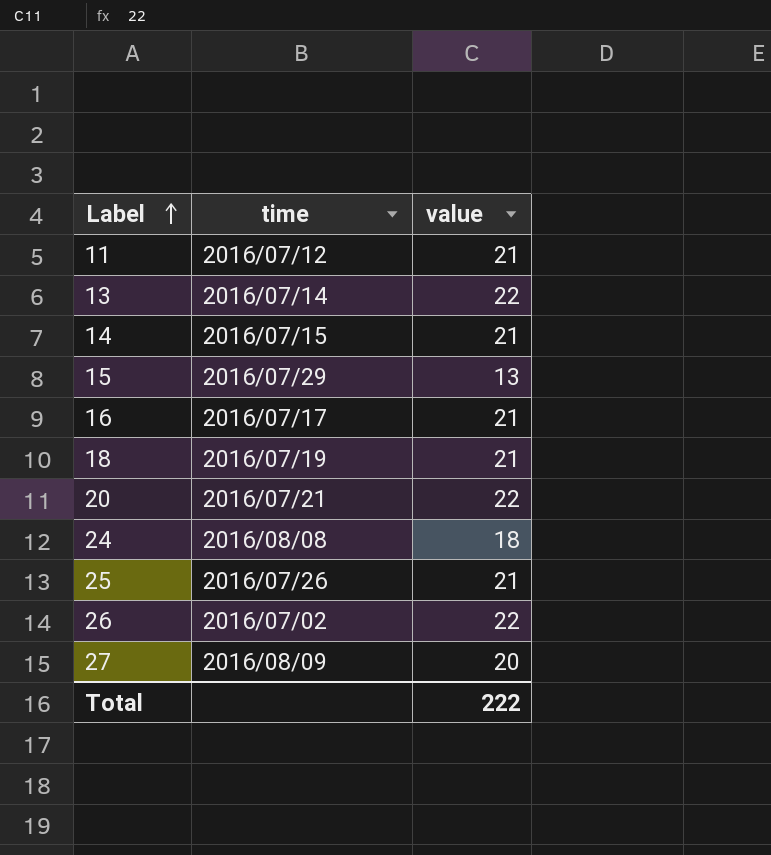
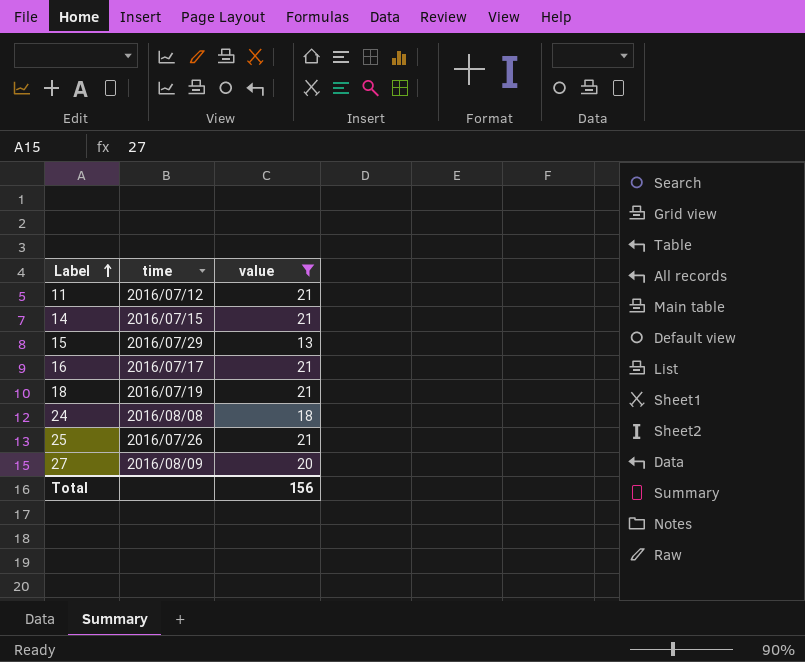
filter: none -> value != 22
Total | value: 222 -> 156

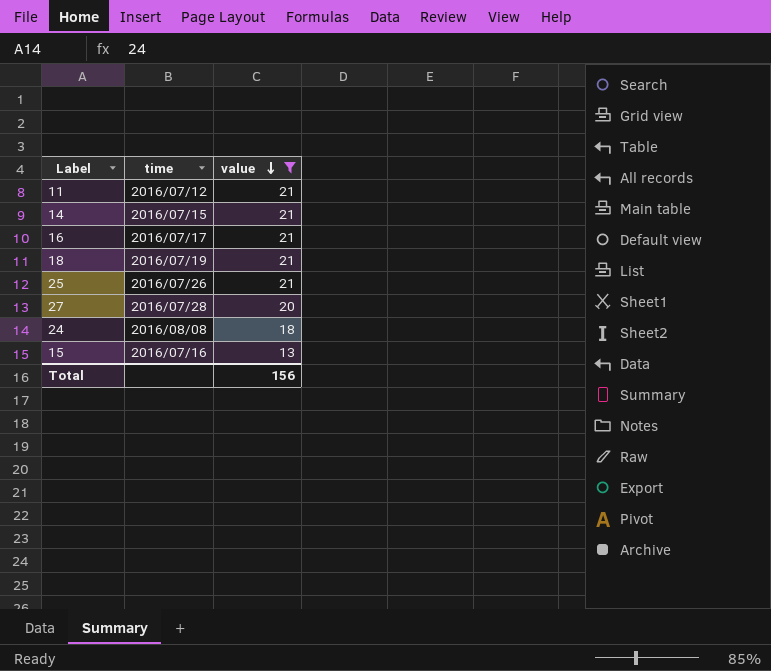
row order: Label ascending -> value descending
27 | time: 2016/08/09 -> 2016/07/28
15 | time: 2016/07/29 -> 2016/07/16

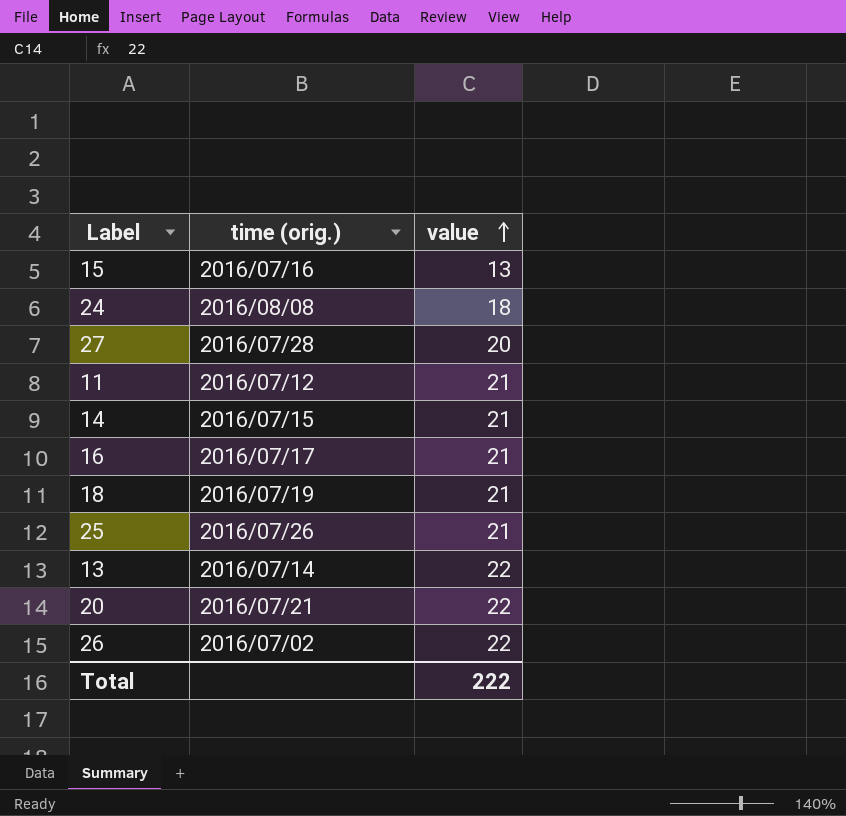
filter: value != 22 -> none
row order: value descending -> value ascending
column name: time -> time (orig.)
Total | value: 156 -> 222

